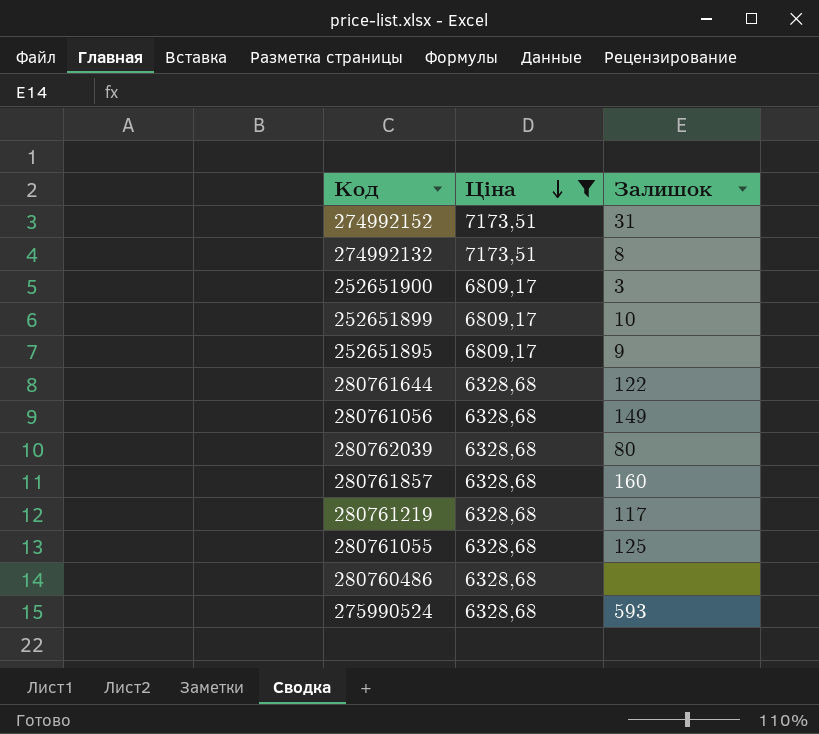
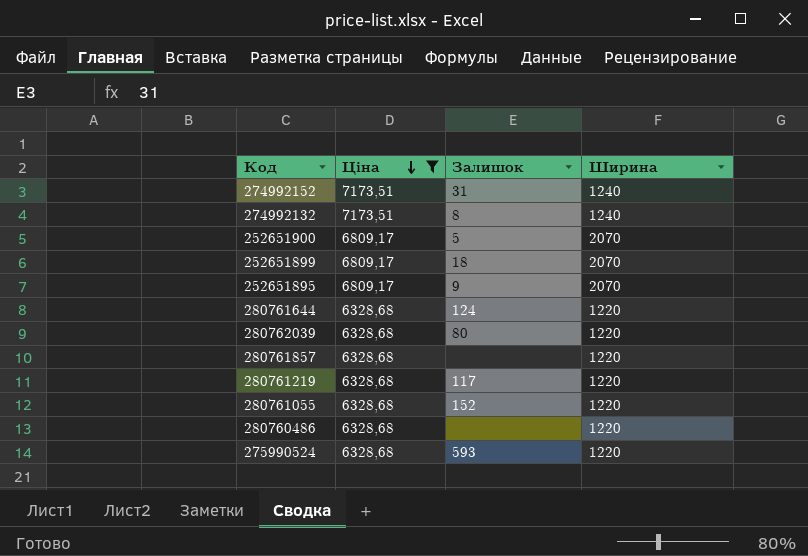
column Ширина | position: none -> 4
row 280761056: 6328,68 | 149 -> none
252651900 | Залишок: 3 -> 5
252651899 | Залишок: 10 -> 18
280761644 | Залишок: 122 -> 124
280761857 | Залишок: 160 -> none
280761055 | Залишок: 125 -> 152

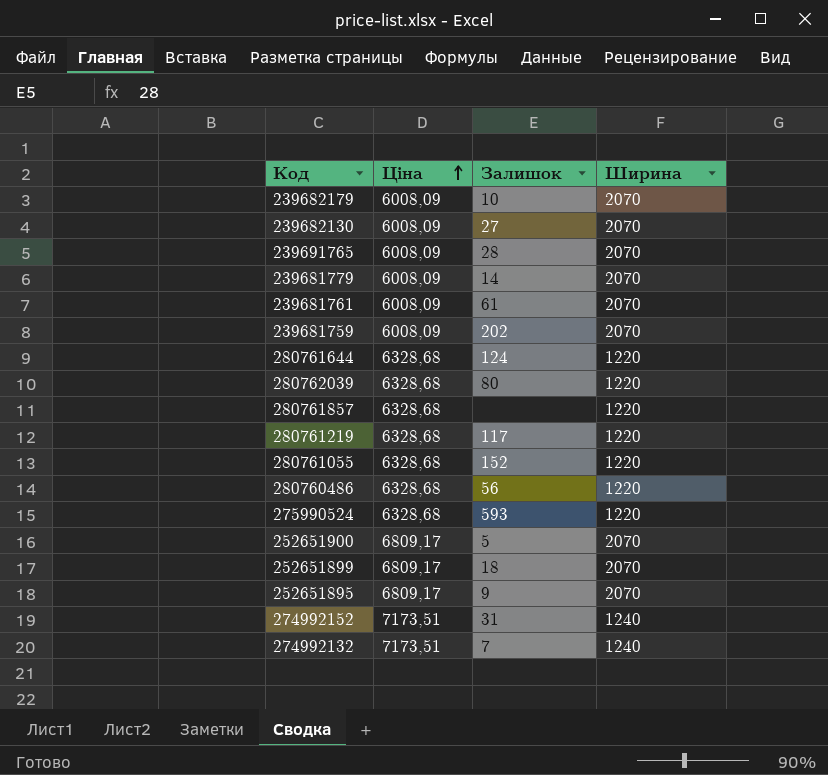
filter: Ціна != 6008,09 -> none
row order: Ціна descending -> Ціна ascending
280760486 | Залишок: none -> 56
274992132 | Залишок: 8 -> 7

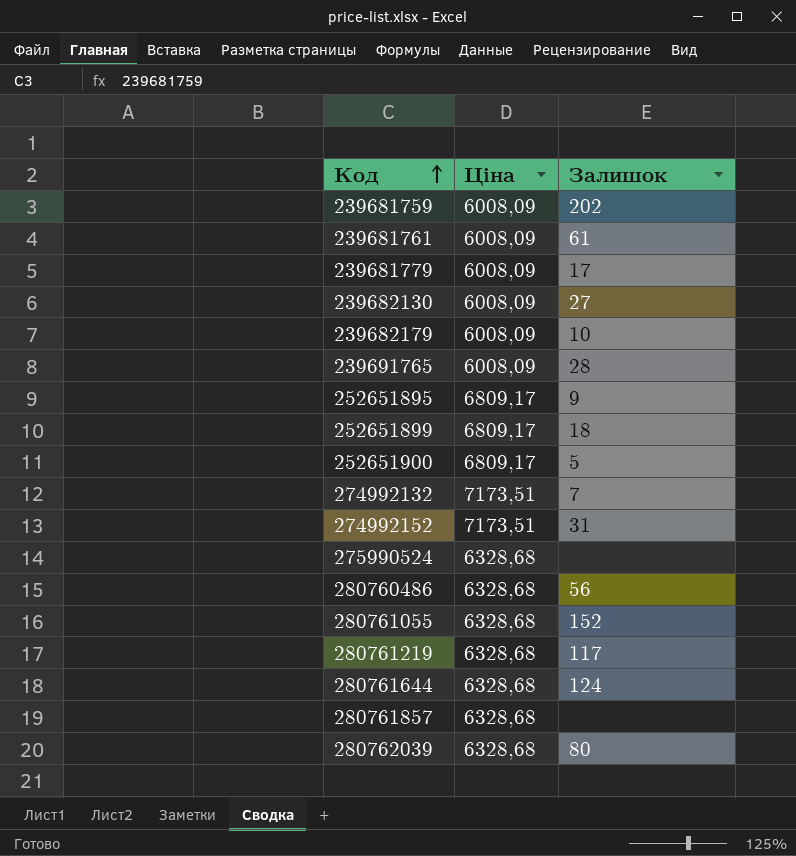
row order: Ціна ascending -> Код ascending
column Ширина | position: 4 -> none
239681779 | Залишок: 14 -> 17
275990524 | Залишок: 593 -> none

